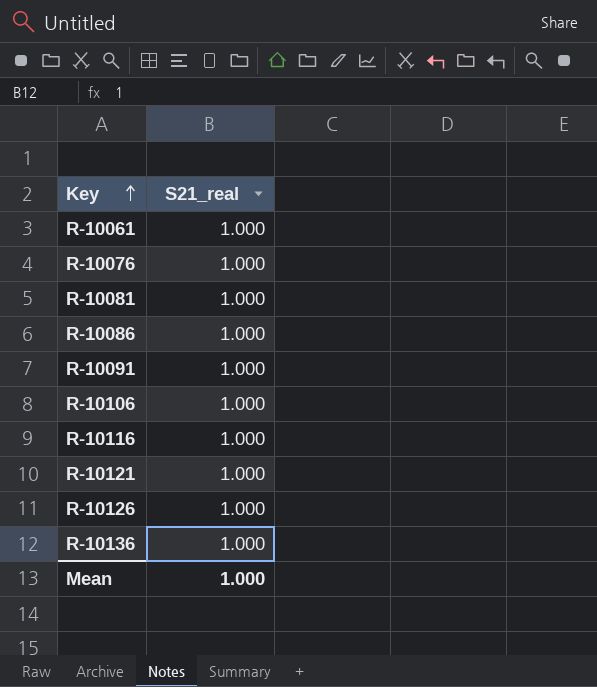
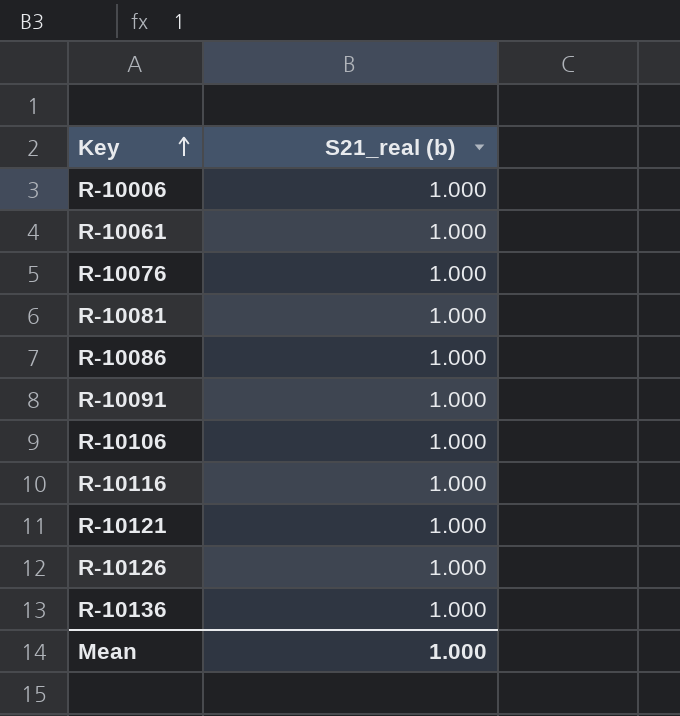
column name: S21_real -> S21_real (b)
row R-10006: none -> 1.000

